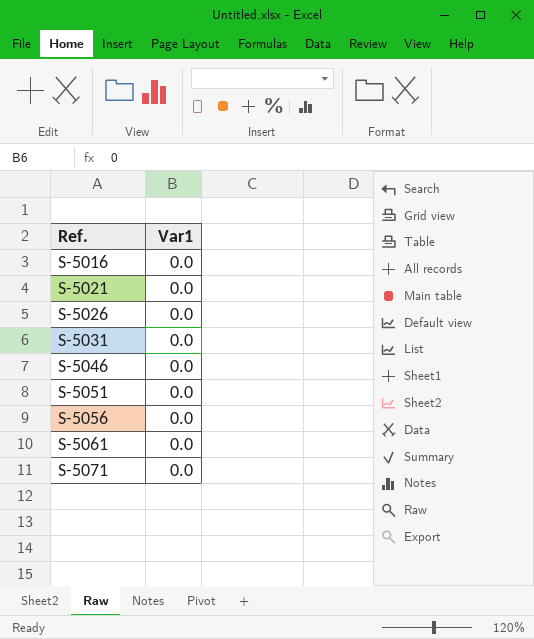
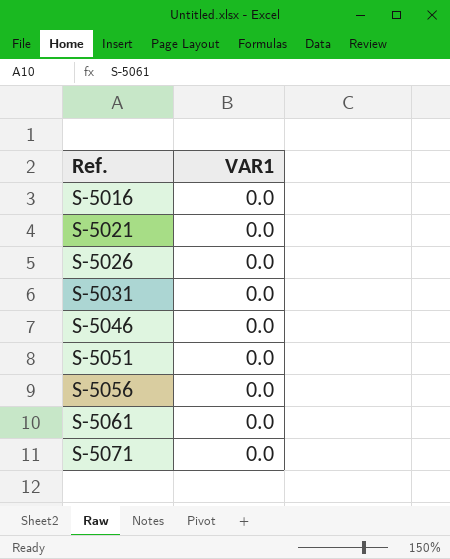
column name: Var1 -> VAR1

